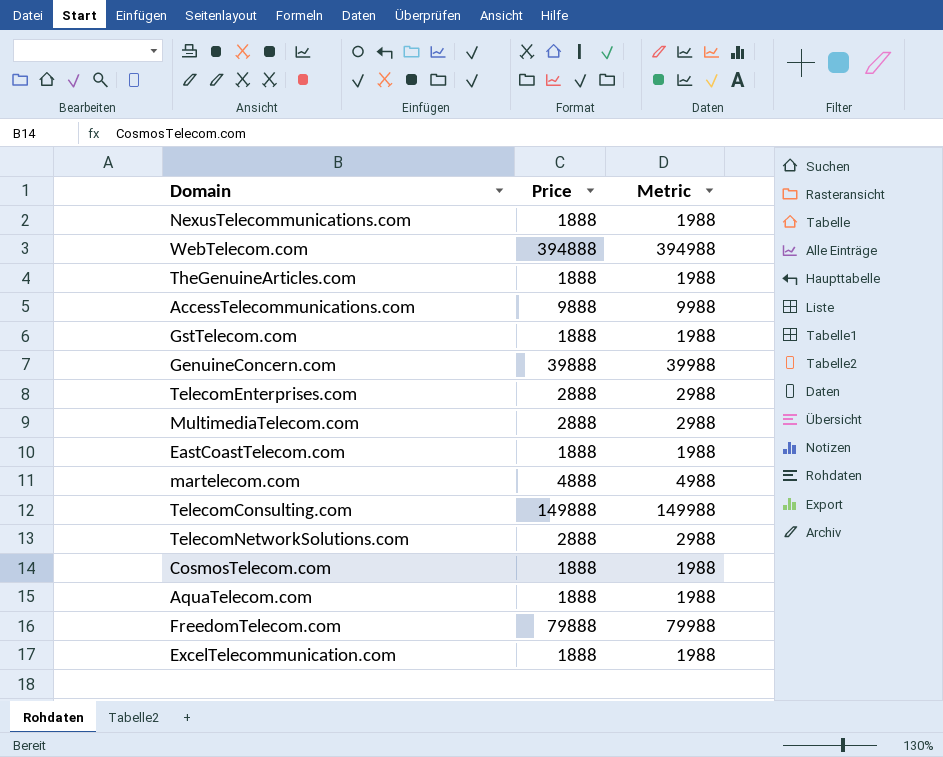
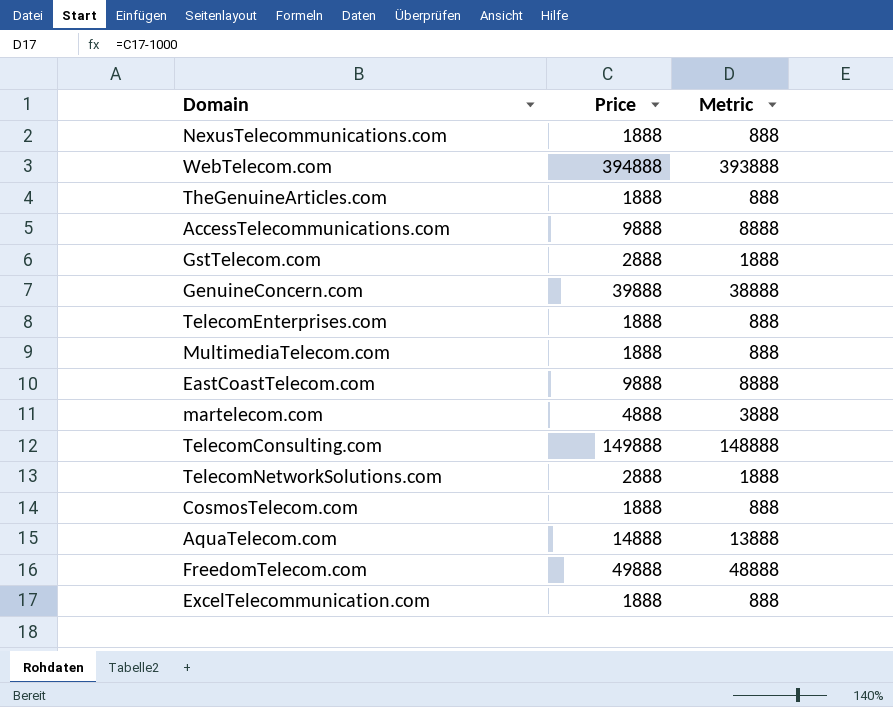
column Metric | formula: [Price] + 100 -> [Price] - 1000
GstTelecom.com | Price: 1888 -> 2888
TelecomEnterprises.com | Price: 2888 -> 1888
MultimediaTelecom.com | Price: 2888 -> 1888
EastCoastTelecom.com | Price: 1888 -> 9888
AquaTelecom.com | Price: 1888 -> 14888
FreedomTelecom.com | Price: 79888 -> 49888

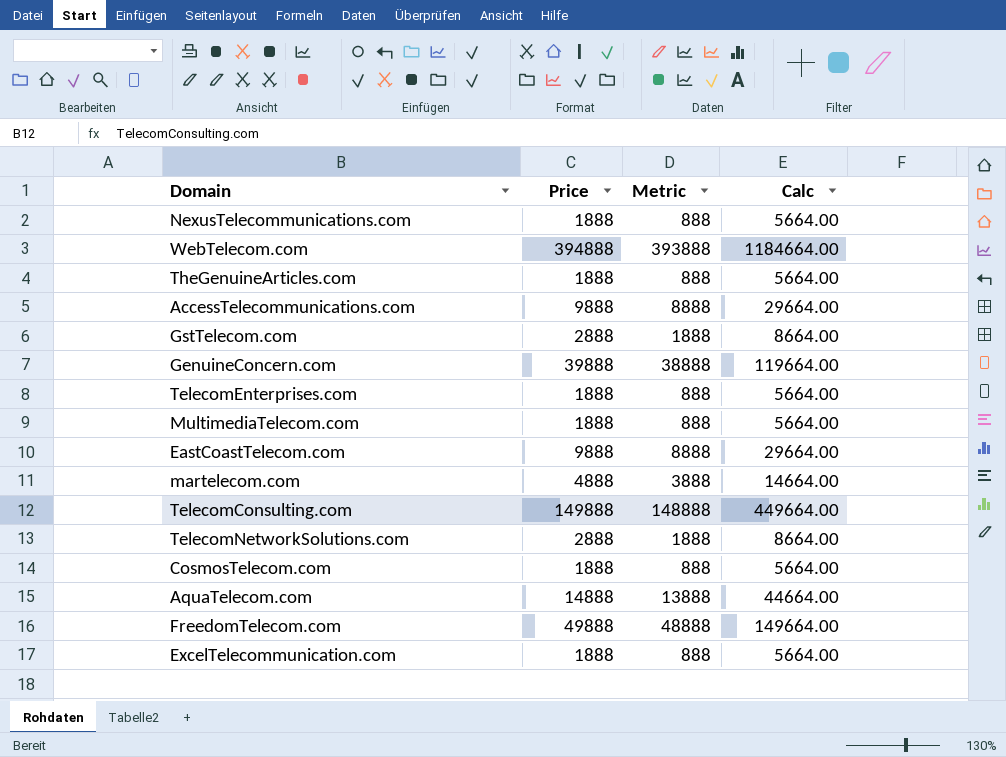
column Calc | formula: none -> [Price] * 3

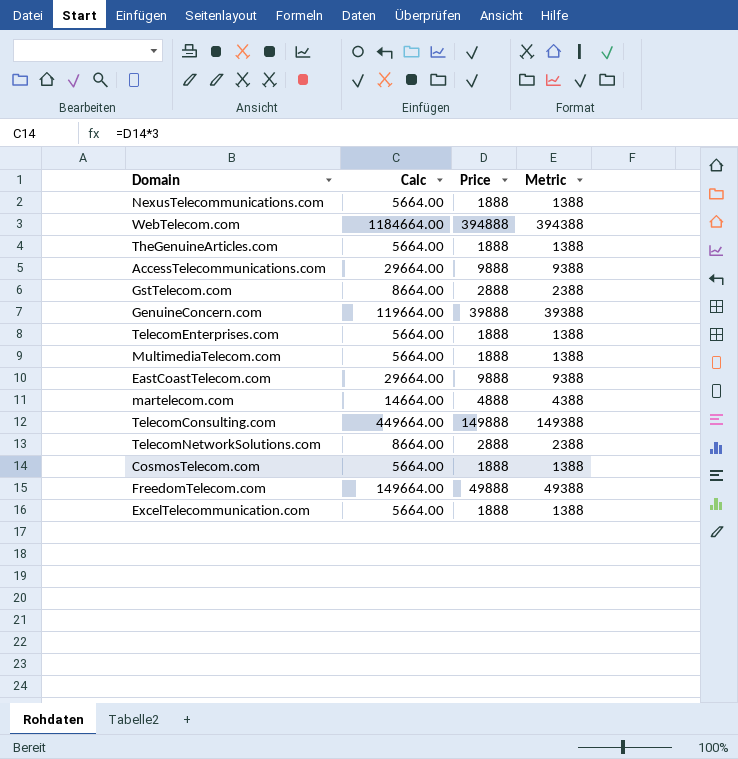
column Calc | position: 4 -> 2
column Metric | formula: [Price] - 1000 -> [Price] - 500
row AquaTelecom.com: 14888 | 13888 | 44664.00 -> none

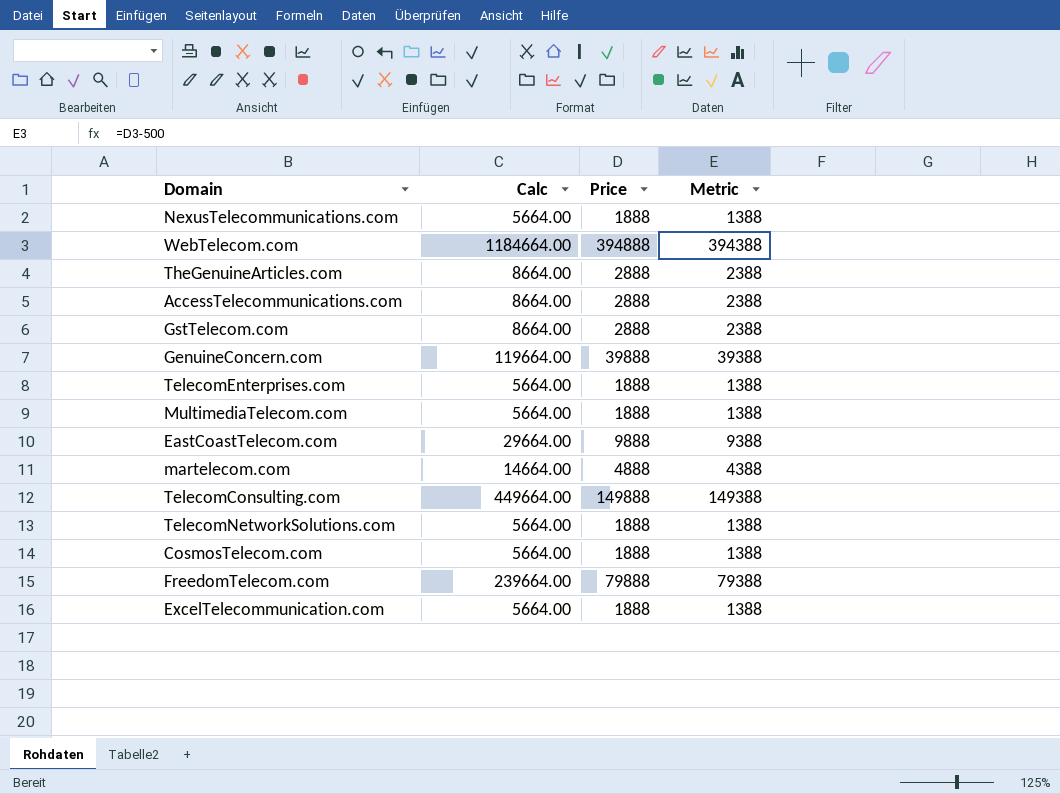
TheGenuineArticles.com | Calc: 5664.00 -> 8664.00
TheGenuineArticles.com | Price: 1888 -> 2888
TheGenuineArticles.com | Metric: 1388 -> 2388
AccessTelecommunications.com | Calc: 29664.00 -> 8664.00
AccessTelecommunications.com | Price: 9888 -> 2888
AccessTelecommunications.com | Metric: 9388 -> 2388
TelecomNetworkSolutions.com | Calc: 8664.00 -> 5664.00
TelecomNetworkSolutions.com | Price: 2888 -> 1888
TelecomNetworkSolutions.com | Metric: 2388 -> 1388
FreedomTelecom.com | Calc: 149664.00 -> 239664.00
FreedomTelecom.com | Price: 49888 -> 79888
FreedomTelecom.com | Metric: 49388 -> 79388

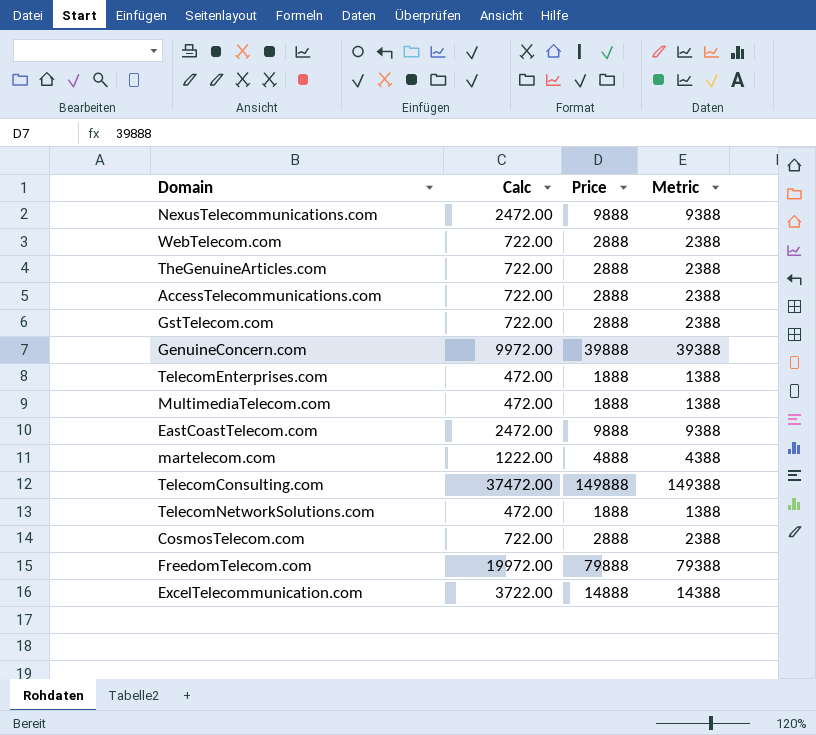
column Calc | formula: [Price] * 3 -> [Price] * 0.25
NexusTelecommunications.com | Price: 1888 -> 9888
NexusTelecommunications.com | Metric: 1388 -> 9388
WebTelecom.com | Price: 394888 -> 2888
WebTelecom.com | Metric: 394388 -> 2388
CosmosTelecom.com | Price: 1888 -> 2888
CosmosTelecom.com | Metric: 1388 -> 2388
ExcelTelecommunication.com | Price: 1888 -> 14888
ExcelTelecommunication.com | Metric: 1388 -> 14388

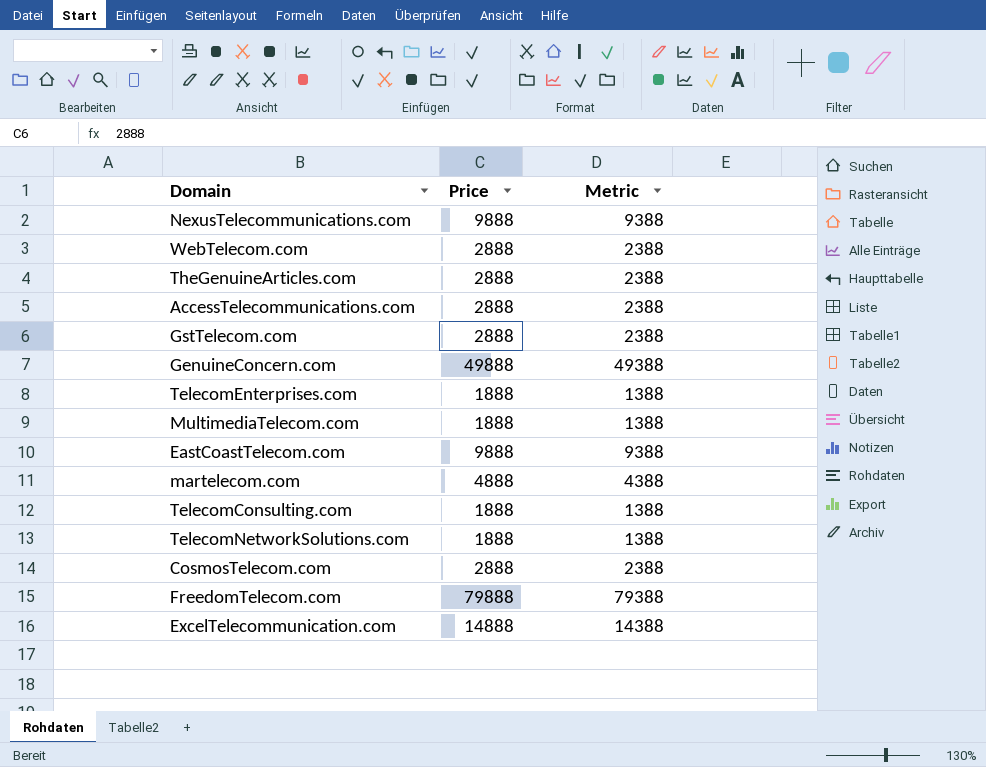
column Calc | formula: [Price] * 0.25 -> none
GenuineConcern.com | Price: 39888 -> 49888
GenuineConcern.com | Metric: 39388 -> 49388
TelecomConsulting.com | Price: 149888 -> 1888
TelecomConsulting.com | Metric: 149388 -> 1388

